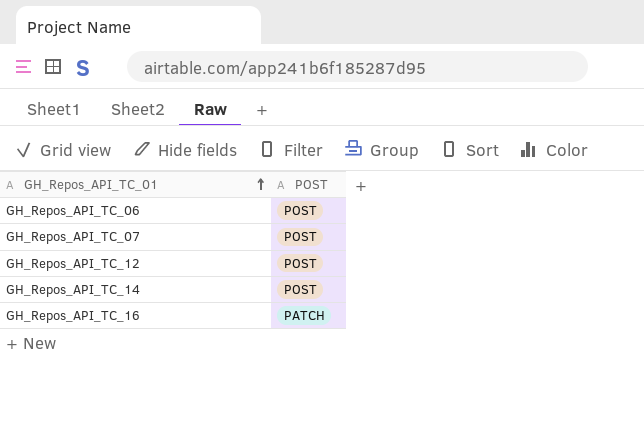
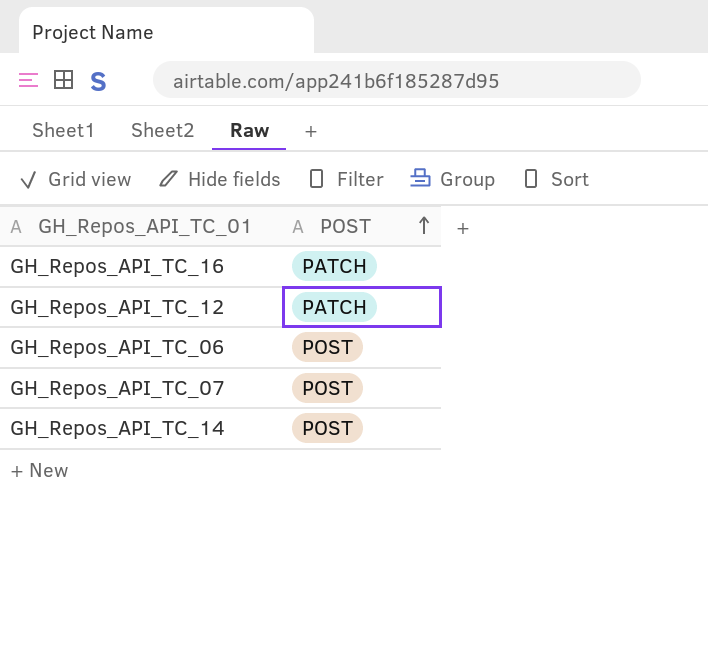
row order: GH_Repos_API_TC_01 ascending -> POST ascending
GH_Repos_API_TC_12 | POST: POST -> PATCH

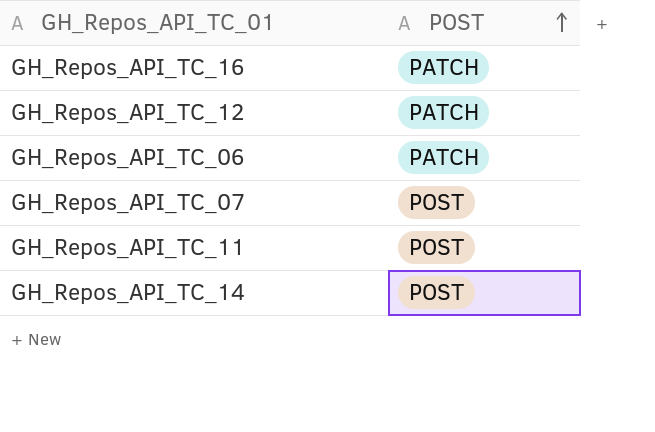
GH_Repos_API_TC_06 | POST: POST -> PATCH
row GH_Repos_API_TC_11: none -> POST

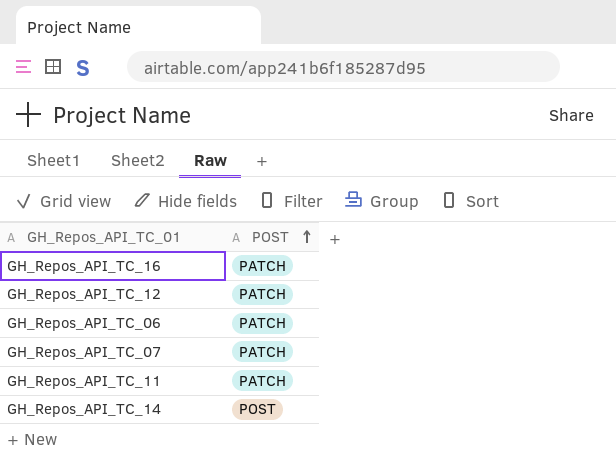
GH_Repos_API_TC_07 | POST: POST -> PATCH
GH_Repos_API_TC_11 | POST: POST -> PATCH

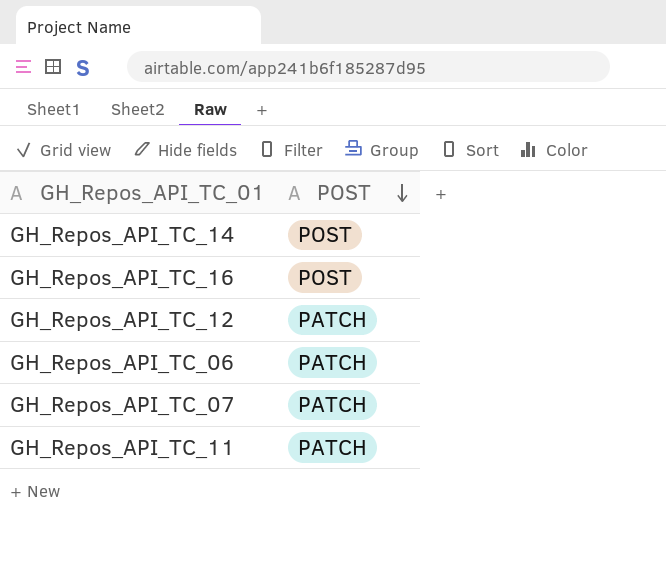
row order: POST ascending -> POST descending
GH_Repos_API_TC_16 | POST: PATCH -> POST

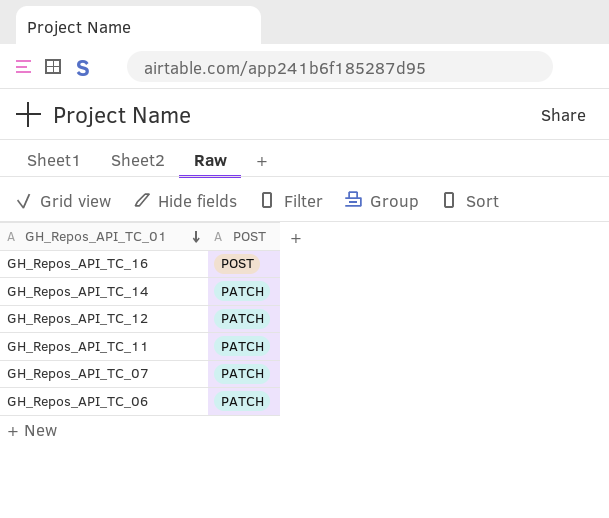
row order: POST descending -> GH_Repos_API_TC_01 descending
GH_Repos_API_TC_14 | POST: POST -> PATCH

